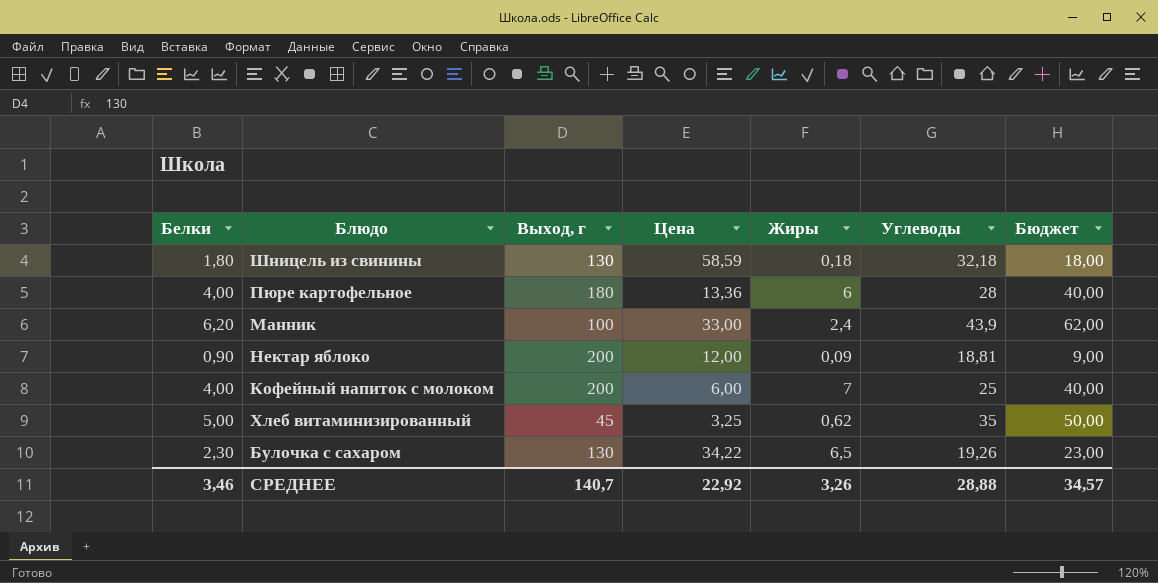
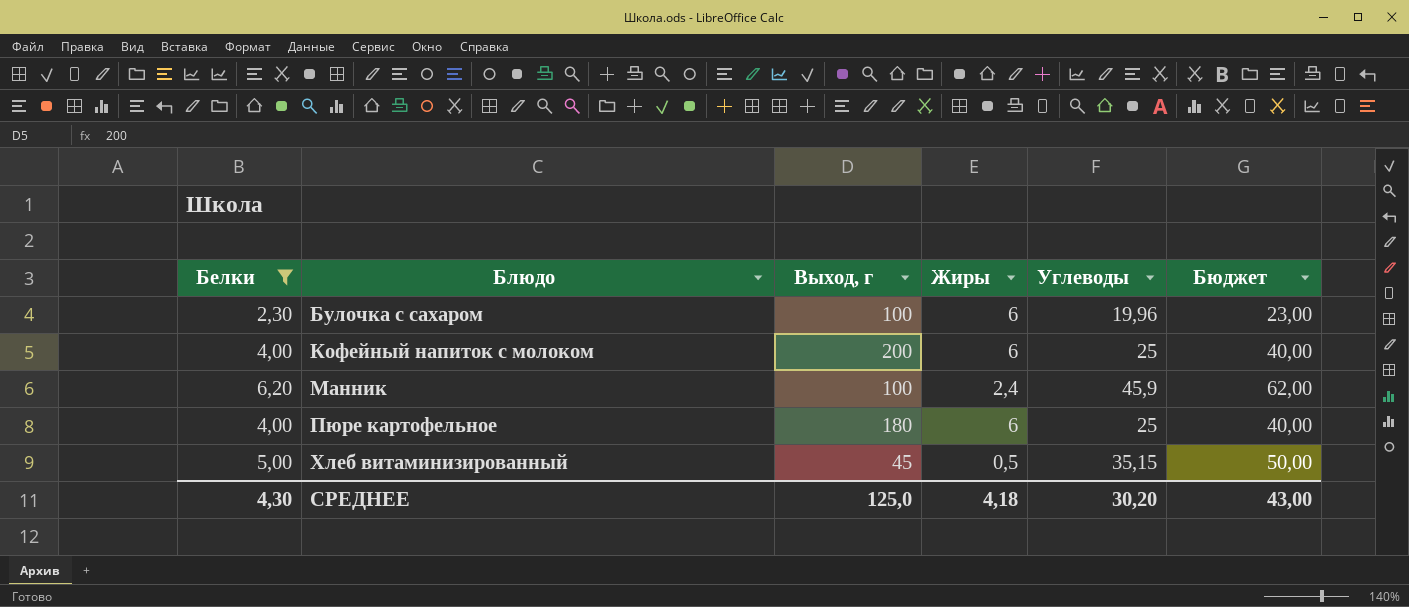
filter: none -> Белки >= 2,30
row order: none -> Блюдо ascending
column Цена | position: 4 -> none
Булочка с сахаром | Выход, г: 130 -> 100
Булочка с сахаром | Жиры: 6,5 -> 6
Булочка с сахаром | Углеводы: 19,26 -> 19,96
Кофейный напиток с молоком | Жиры: 7 -> 6
Манник | Углеводы: 43,9 -> 45,9
Пюре картофельное | Углеводы: 28 -> 25
Хлеб витаминизированный | Жиры: 0,62 -> 0,5
Хлеб витаминизированный | Углеводы: 35 -> 35,15
СРЕДНЕЕ | Белки: 3,46 -> 4,30
СРЕДНЕЕ | Выход, г: 140,7 -> 125,0
СРЕДНЕЕ | Жиры: 3,26 -> 4,18
СРЕДНЕЕ | Углеводы: 28,88 -> 30,20
СРЕДНЕЕ | Бюджет: 34,57 -> 43,00

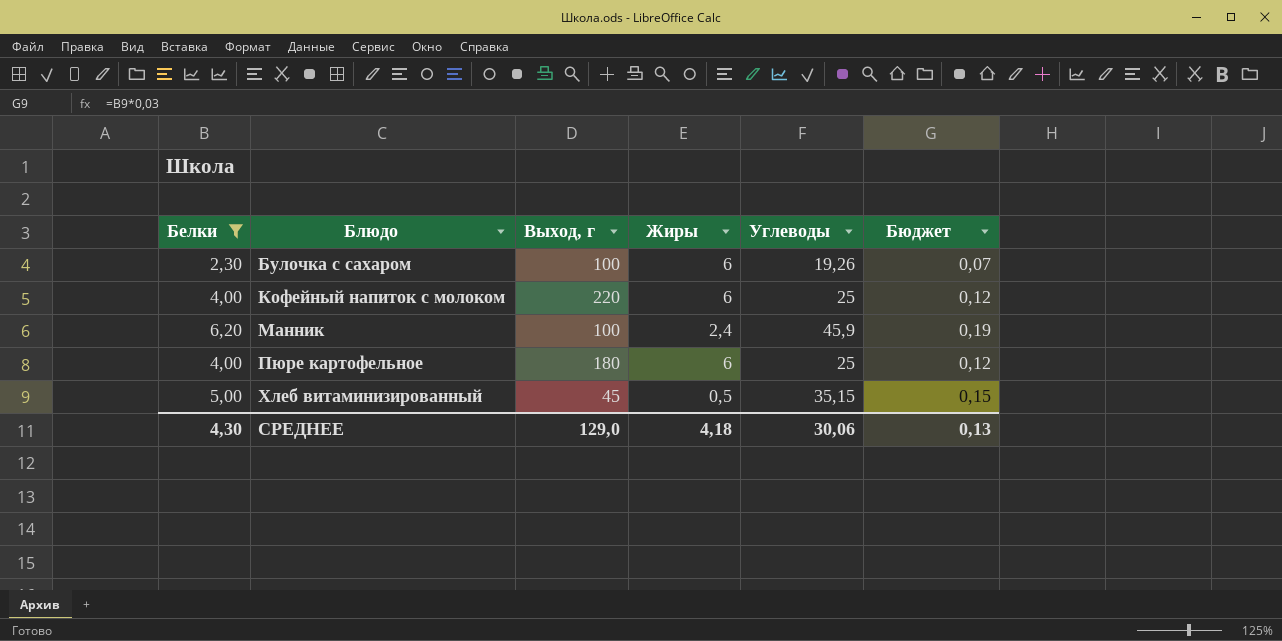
column Бюджет | formula: [Белки] * 10 -> [Белки] * 0,03
Булочка с сахаром | Углеводы: 19,96 -> 19,26
Кофейный напиток с молоком | Выход, г: 200 -> 220
СРЕДНЕЕ | Выход, г: 125,0 -> 129,0
СРЕДНЕЕ | Углеводы: 30,20 -> 30,06
СРЕДНЕЕ | Бюджет: 43,00 -> 0,13

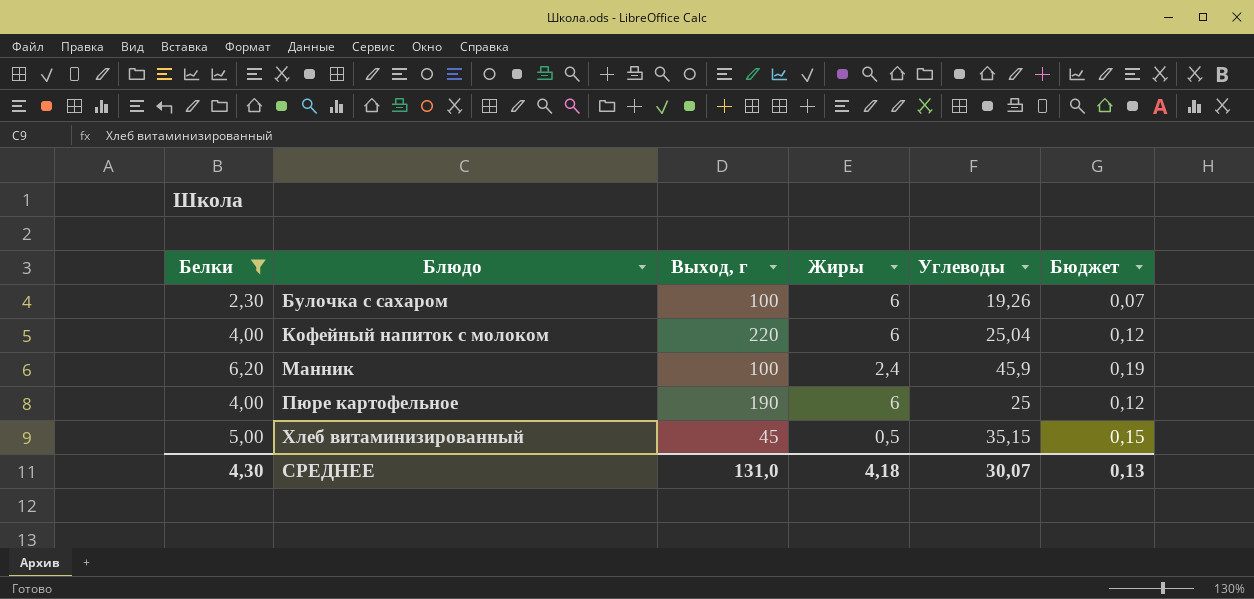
Кофейный напиток с молоком | Углеводы: 25 -> 25,04
Пюре картофельное | Выход, г: 180 -> 190
СРЕДНЕЕ | Выход, г: 129,0 -> 131,0
СРЕДНЕЕ | Углеводы: 30,06 -> 30,07

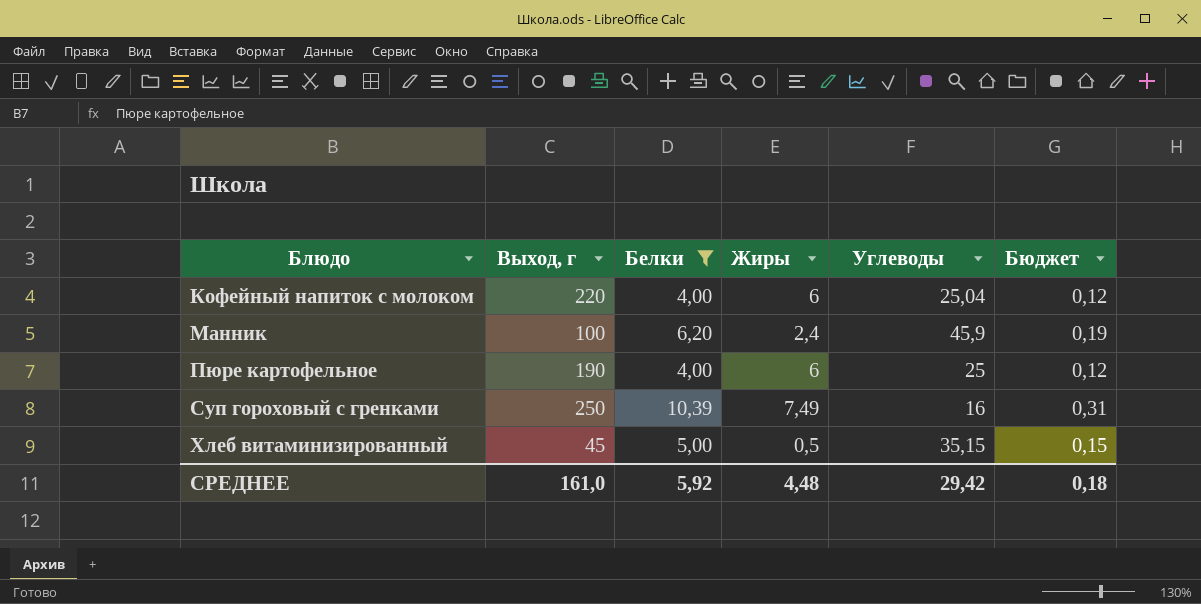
column Белки | position: 1 -> 3
row Булочка с сахаром: 2,30 | 100 | 6 | 19,26 | 0,07 -> none
row Суп гороховый с гренками: none -> 250 | 10,39 | 7,49 | 16 | 0,31
СРЕДНЕЕ | Выход, г: 131,0 -> 161,0
СРЕДНЕЕ | Белки: 4,30 -> 5,92
СРЕДНЕЕ | Жиры: 4,18 -> 4,48
СРЕДНЕЕ | Углеводы: 30,07 -> 29,42
СРЕДНЕЕ | Бюджет: 0,13 -> 0,18

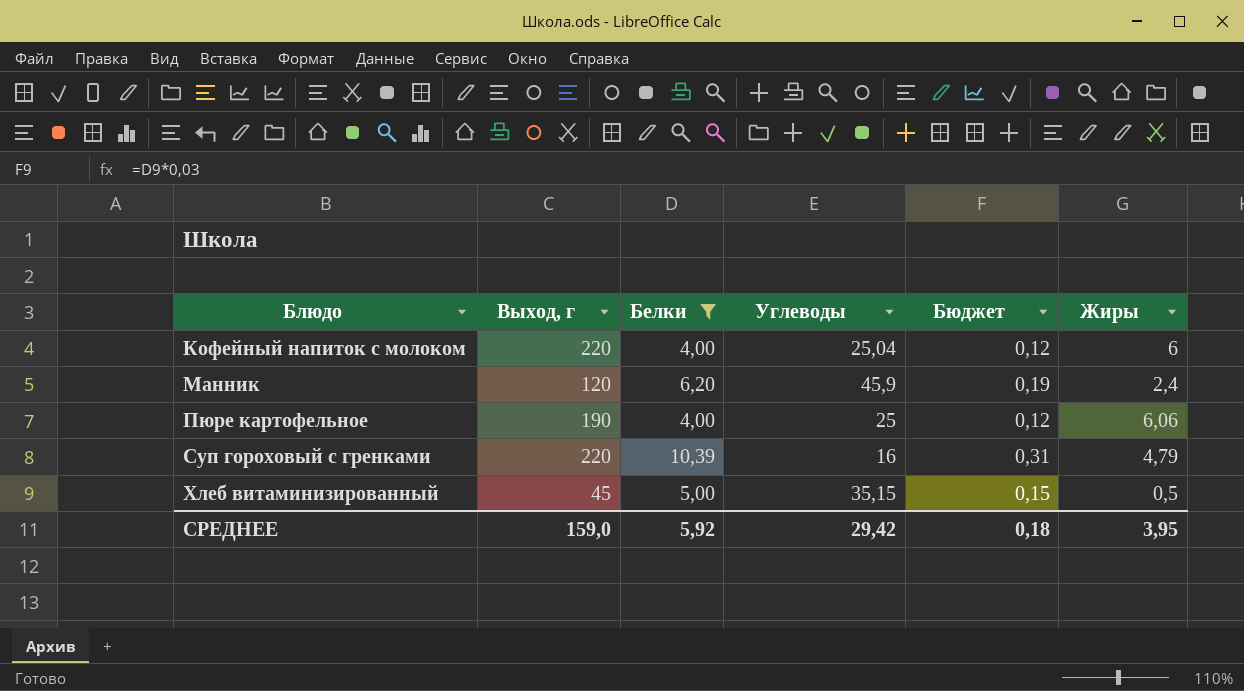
column Жиры | position: 4 -> 6
Манник | Выход, г: 100 -> 120
Пюре картофельное | Жиры: 6 -> 6,06
Суп гороховый с гренками | Выход, г: 250 -> 220
Суп гороховый с гренками | Жиры: 7,49 -> 4,79
СРЕДНЕЕ | Выход, г: 161,0 -> 159,0
СРЕДНЕЕ | Жиры: 4,48 -> 3,95

